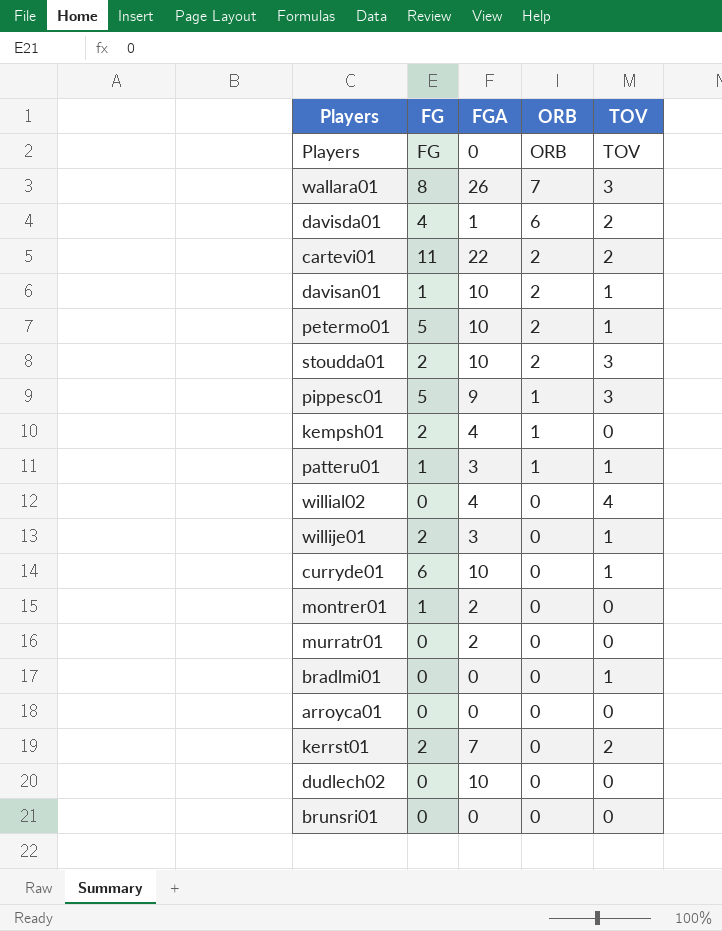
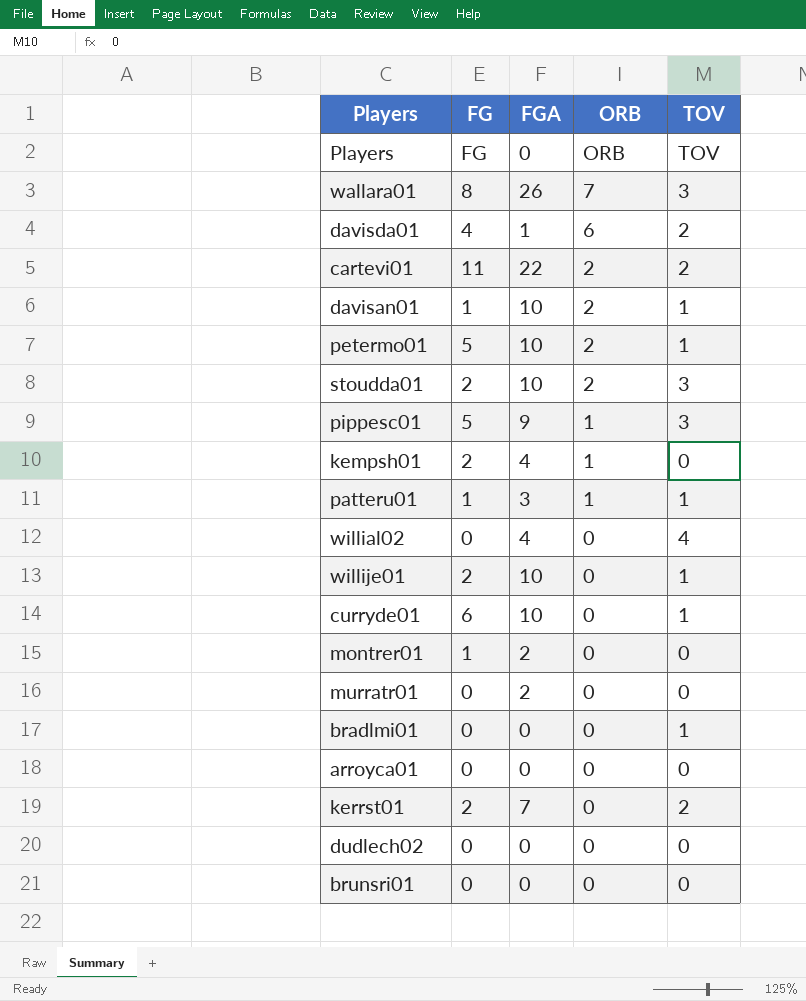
willije01 | FGA: 3 -> 10
dudlech02 | FGA: 10 -> 0

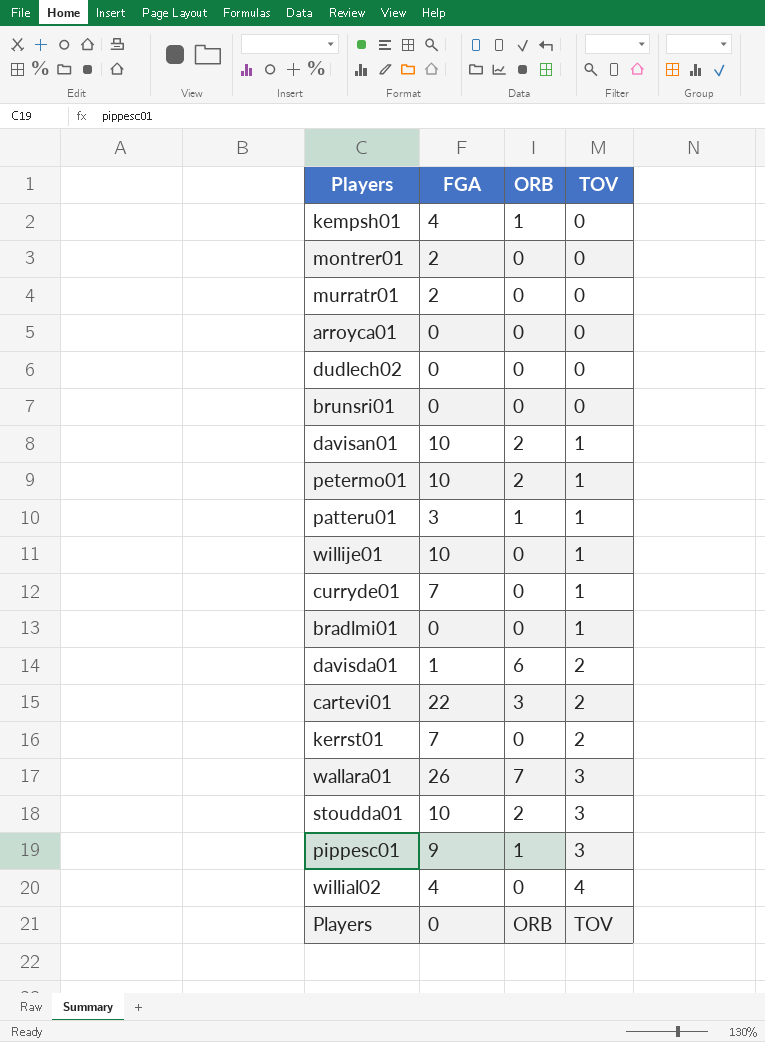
row order: ORB descending -> TOV ascending
column FG | position: 2 -> none
curryde01 | FGA: 10 -> 7
cartevi01 | ORB: 2 -> 3

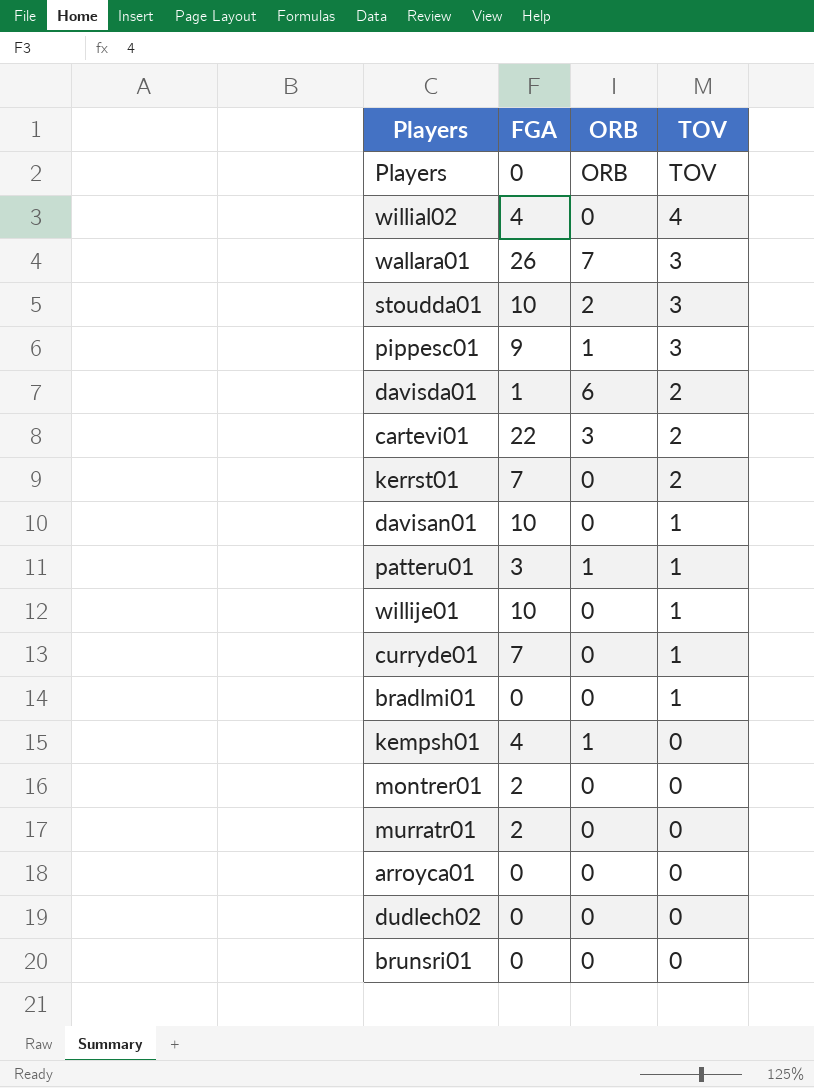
row order: TOV ascending -> TOV descending
row petermo01: 10 | 2 | 1 -> none
davisan01 | ORB: 2 -> 0

